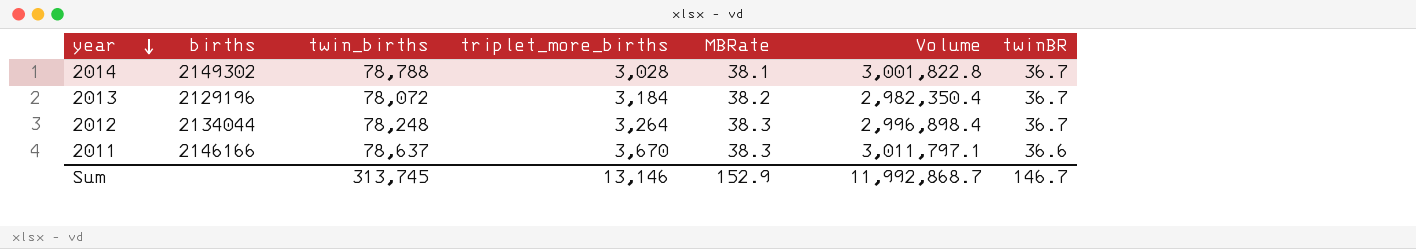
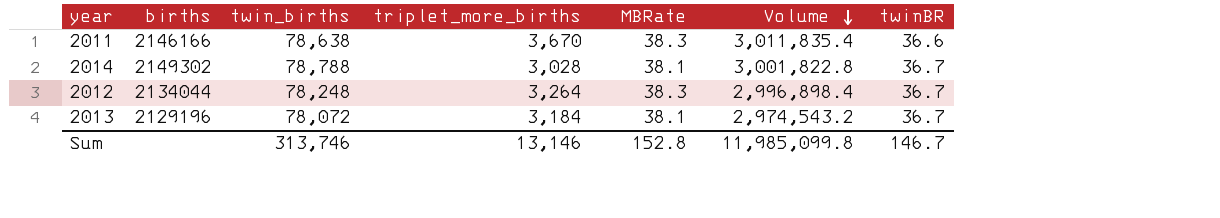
row order: year descending -> Volume descending
2011 | twin_births: 78,637 -> 78,638
2011 | Volume: 3,011,797.1 -> 3,011,835.4
2013 | MBRate: 38.2 -> 38.1
2013 | Volume: 2,982,350.4 -> 2,974,543.2
Sum | twin_births: 313,745 -> 313,746
Sum | MBRate: 152.9 -> 152.8
Sum | Volume: 11,992,868.7 -> 11,985,099.8

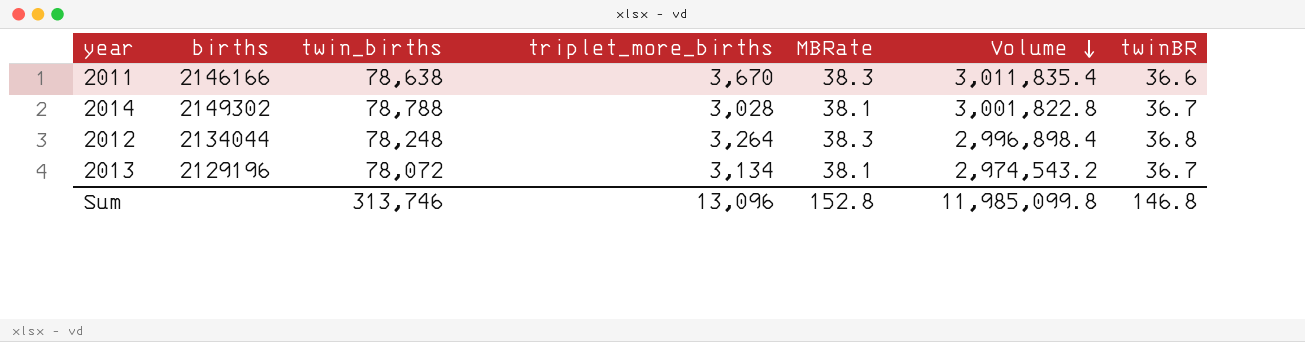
2012 | twinBR: 36.7 -> 36.8
2013 | triplet_more_births: 3,184 -> 3,134
Sum | triplet_more_births: 13,146 -> 13,096
Sum | twinBR: 146.7 -> 146.8

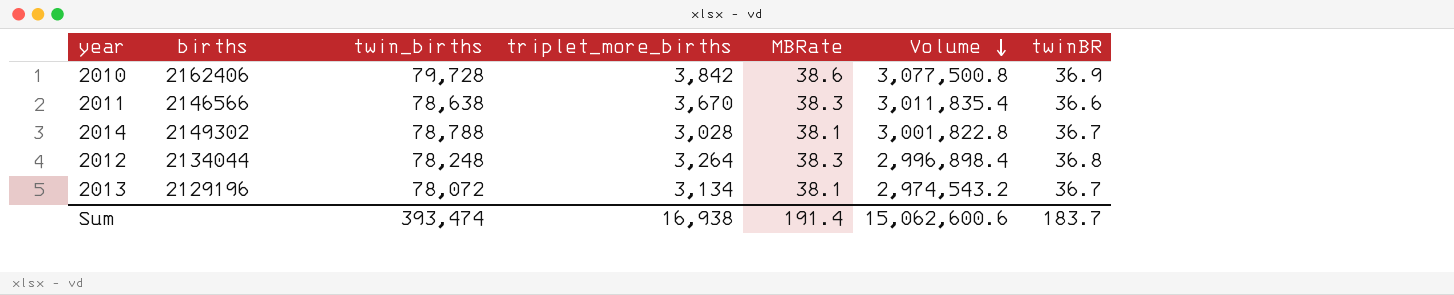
row 2010: none -> 2162406 | 79,728 | 3,842 | 38.6 | 3,077,500.8 | 36.9
2011 | births: 2146166 -> 2146566
Sum | twin_births: 313,746 -> 393,474
Sum | triplet_more_births: 13,096 -> 16,938
Sum | MBRate: 152.8 -> 191.4
Sum | Volume: 11,985,099.8 -> 15,062,600.6
Sum | twinBR: 146.8 -> 183.7

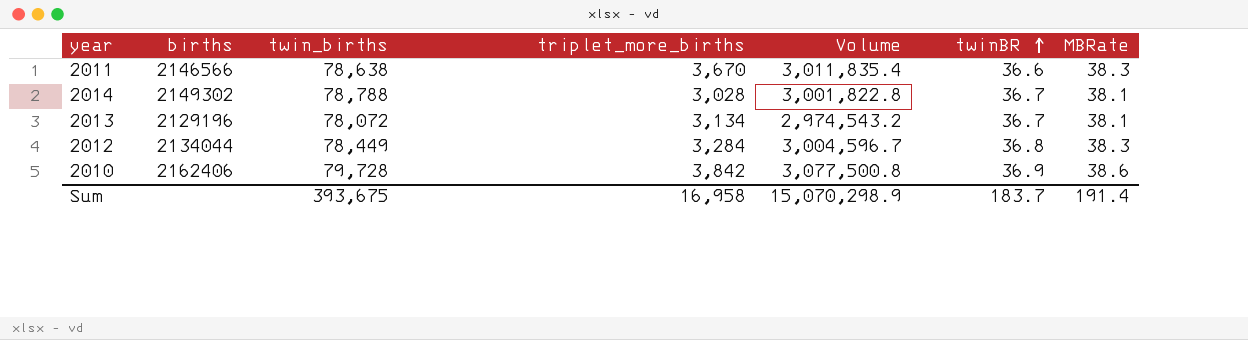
row order: Volume descending -> twinBR ascending
column MBRate | position: 5 -> 7
2012 | twin_births: 78,248 -> 78,449
2012 | triplet_more_births: 3,264 -> 3,284
2012 | Volume: 2,996,898.4 -> 3,004,596.7
Sum | twin_births: 393,474 -> 393,675
Sum | triplet_more_births: 16,938 -> 16,958
Sum | Volume: 15,062,600.6 -> 15,070,298.9

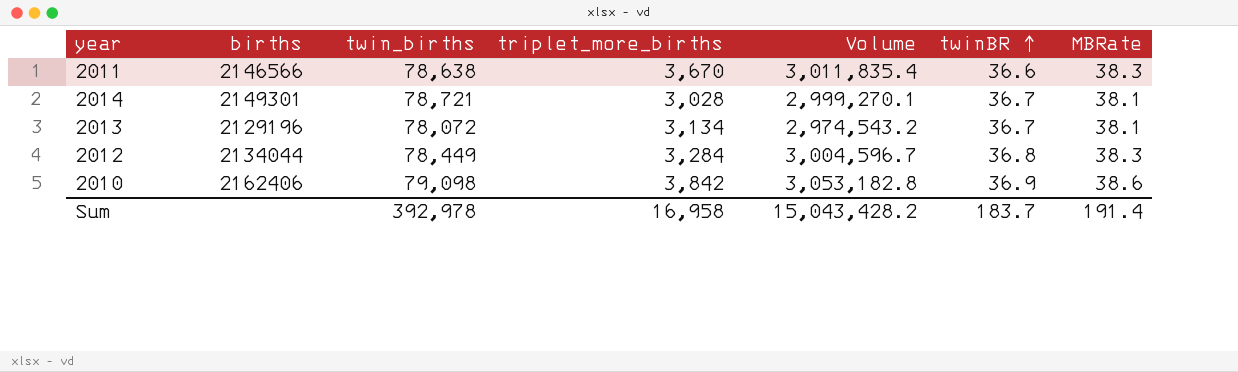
2014 | births: 2149302 -> 2149301
2014 | twin_births: 78,788 -> 78,721
2014 | Volume: 3,001,822.8 -> 2,999,270.1
2010 | twin_births: 79,728 -> 79,098
2010 | Volume: 3,077,500.8 -> 3,053,182.8
Sum | twin_births: 393,675 -> 392,978
Sum | Volume: 15,070,298.9 -> 15,043,428.2

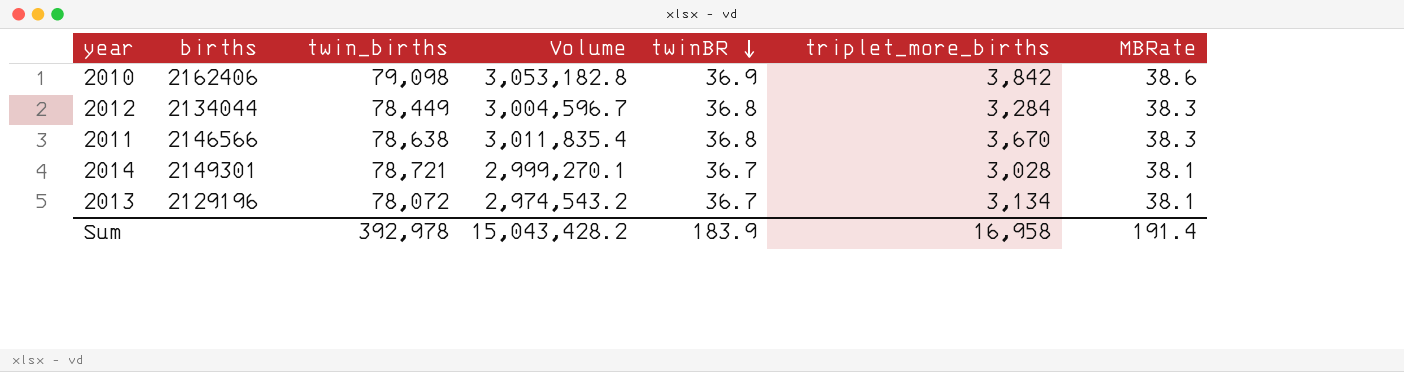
row order: twinBR ascending -> twinBR descending
column triplet_more_births | position: 4 -> 6
2011 | twinBR: 36.6 -> 36.8
Sum | twinBR: 183.7 -> 183.9

